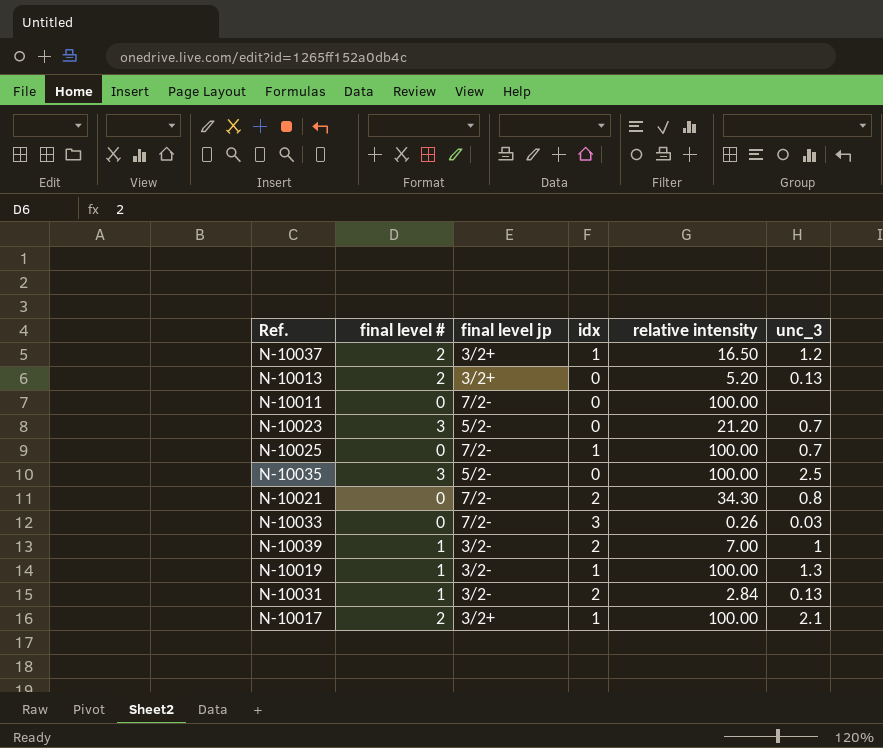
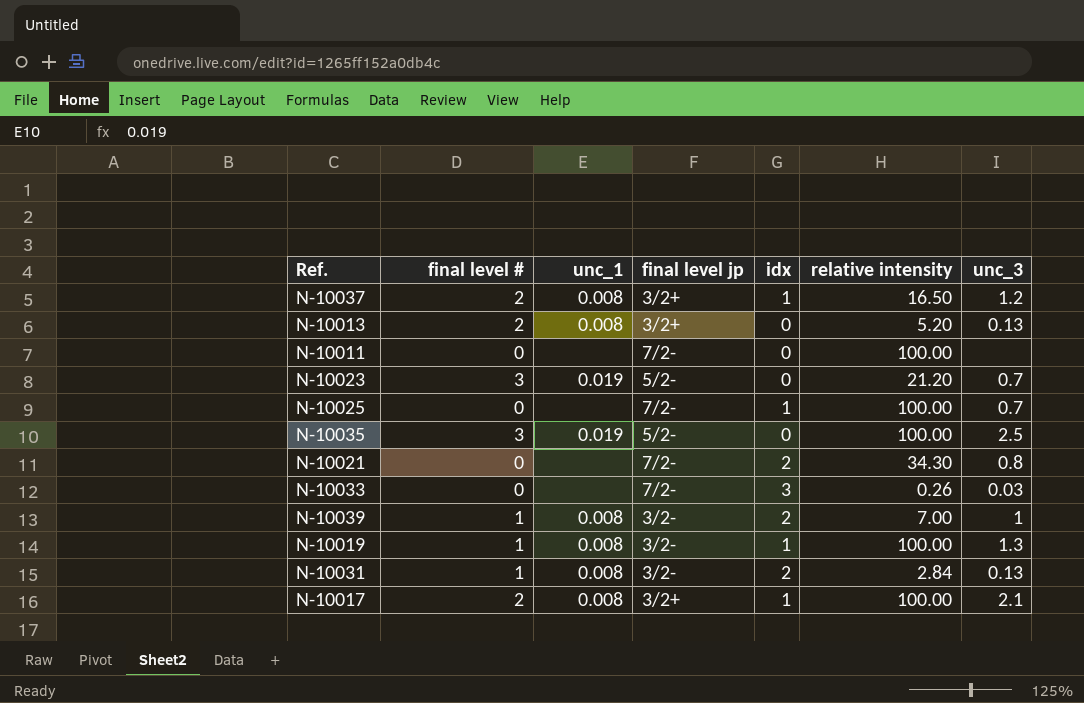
column unc_1 | position: none -> 3

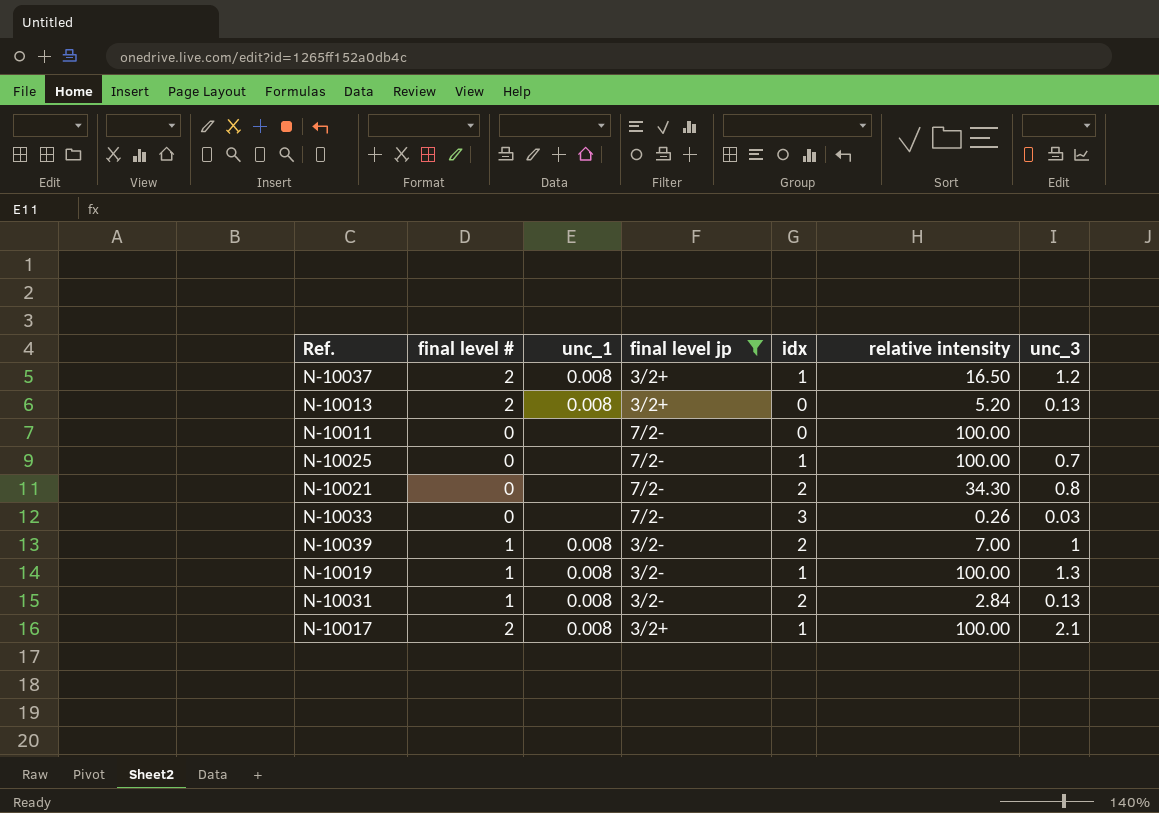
filter: none -> final level jp != 5/2-

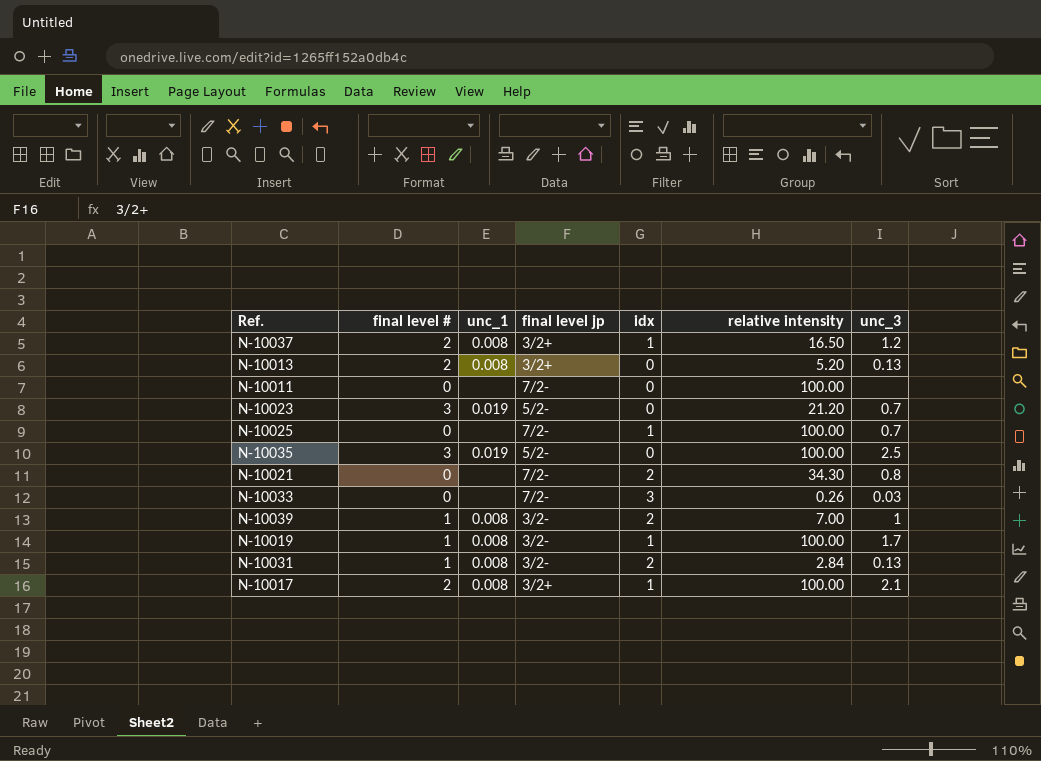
filter: final level jp != 5/2- -> none
N-10019 | unc_3: 1.3 -> 1.7

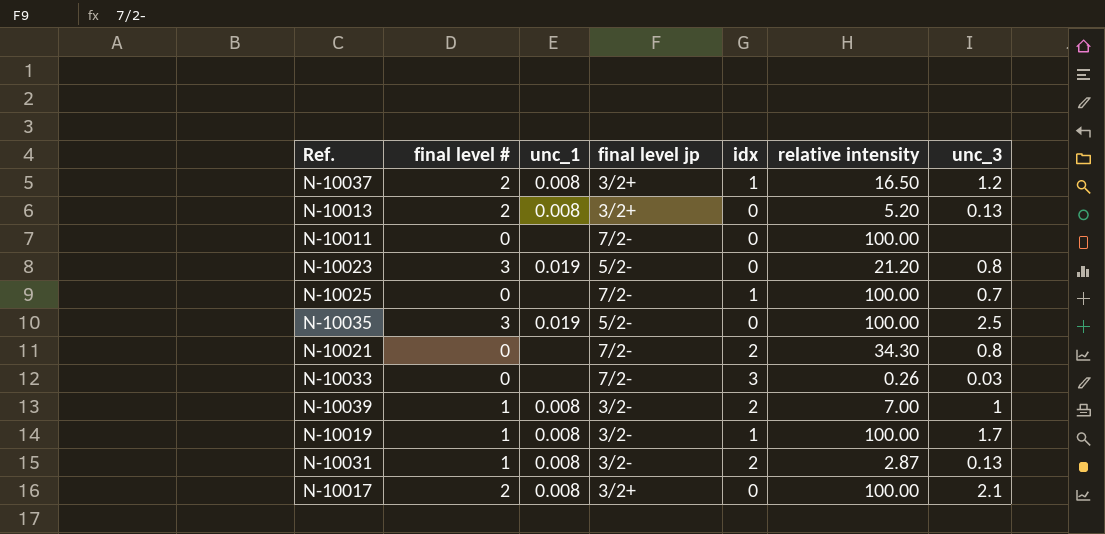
N-10023 | unc_3: 0.7 -> 0.8
N-10031 | relative intensity: 2.84 -> 2.87
N-10017 | idx: 1 -> 0

